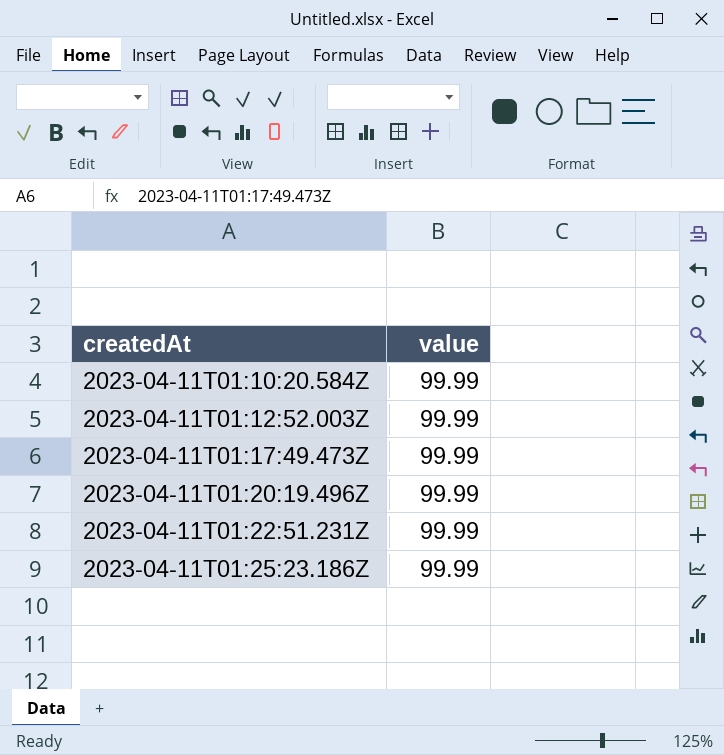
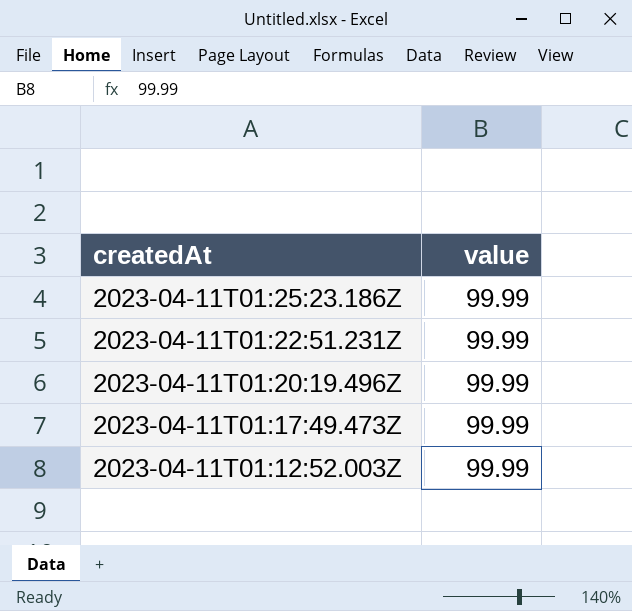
row order: createdAt ascending -> createdAt descending
row 2023-04-11T01:10:20.584Z: 99.99 -> none

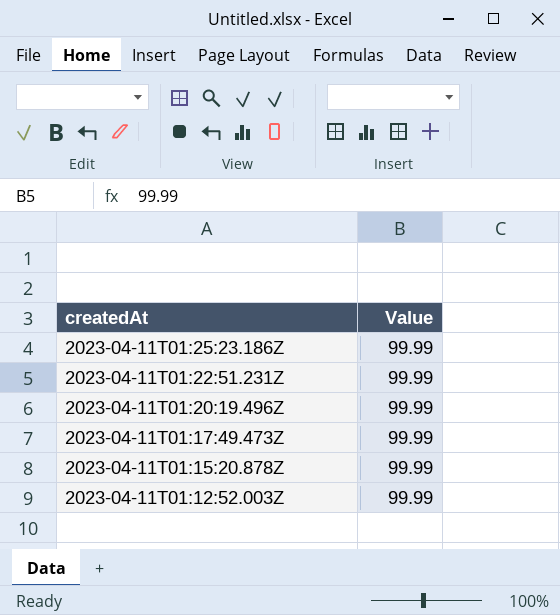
column name: value -> Value
row 2023-04-11T01:15:20.878Z: none -> 99.99

